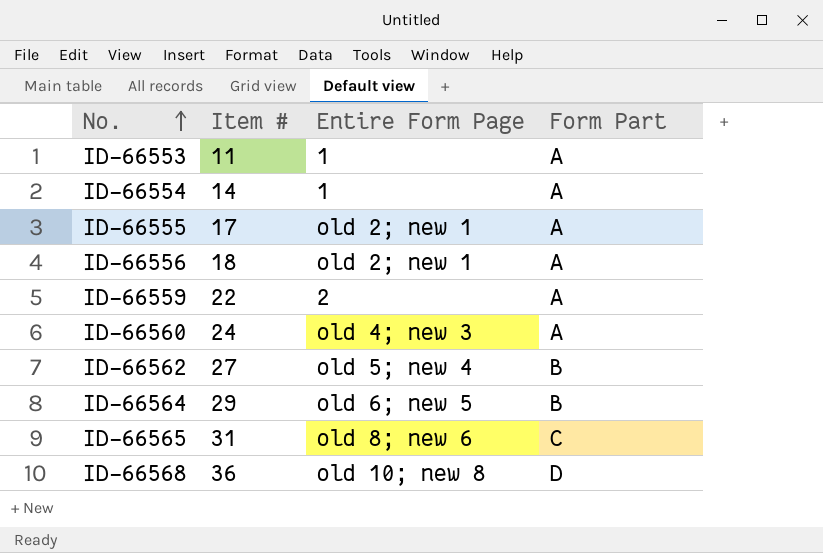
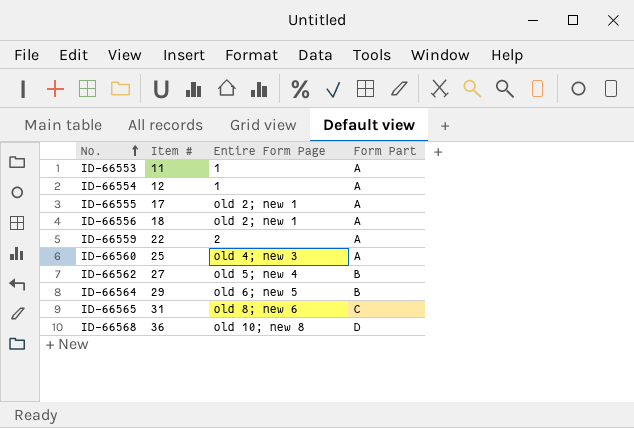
ID-66554 | Item #: 14 -> 12
ID-66560 | Item #: 24 -> 25

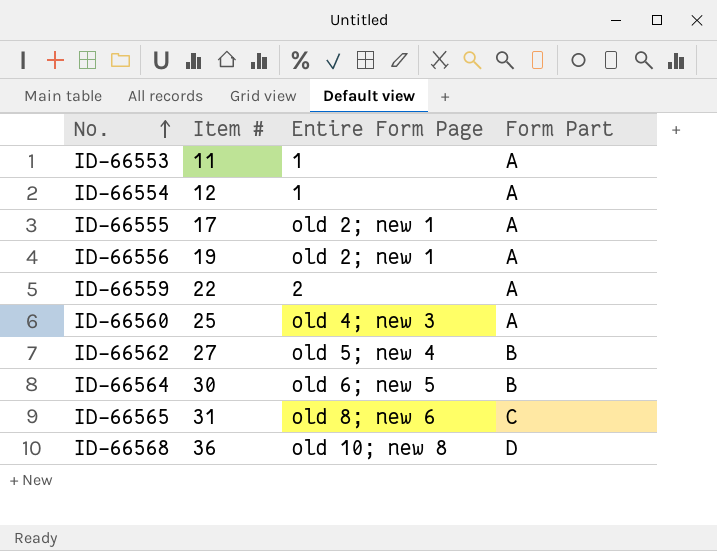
ID-66556 | Item #: 18 -> 19
ID-66564 | Item #: 29 -> 30

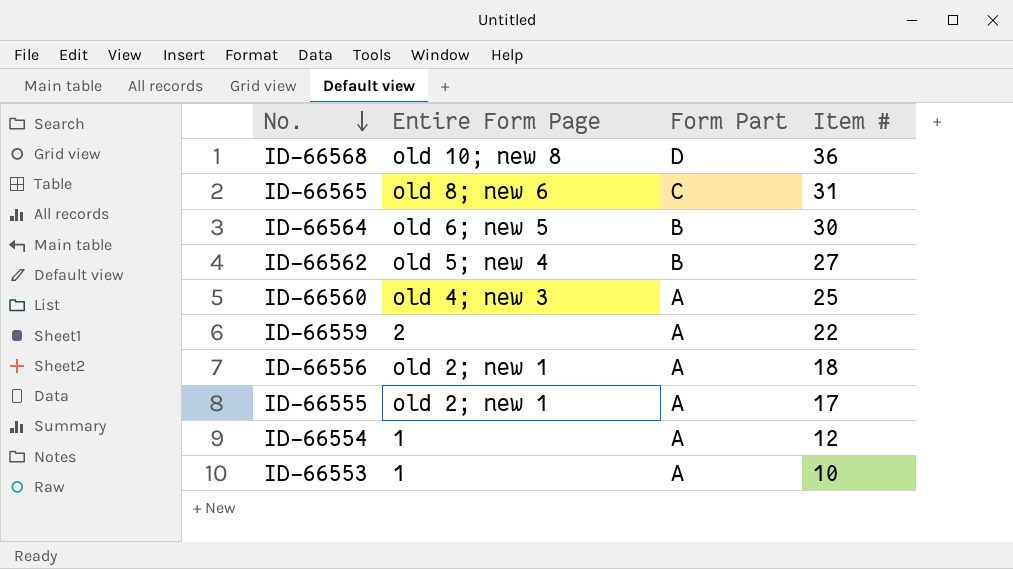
row order: No. ascending -> No. descending
column Item # | position: 2 -> 4
ID-66556 | Item #: 19 -> 18
ID-66553 | Item #: 11 -> 10

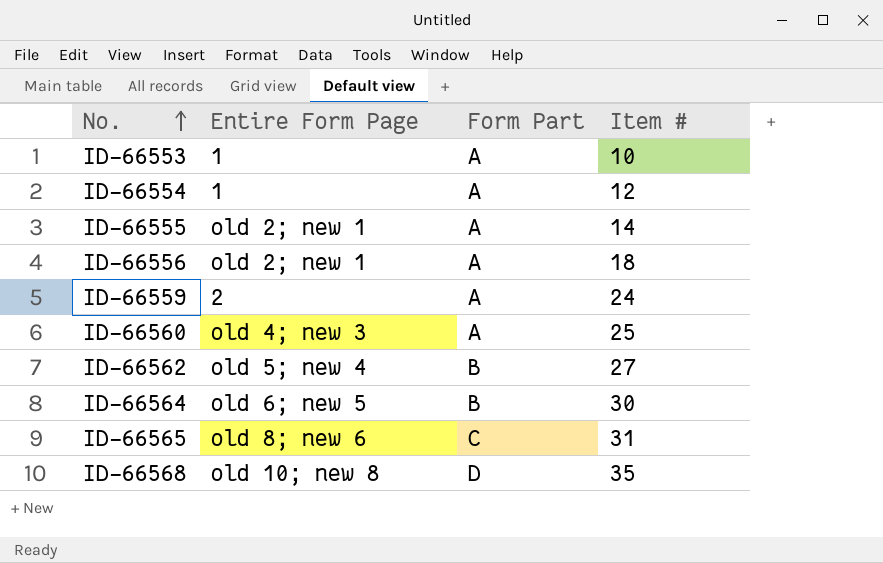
row order: No. descending -> No. ascending
ID-66555 | Item #: 17 -> 14
ID-66559 | Item #: 22 -> 24
ID-66568 | Item #: 36 -> 35

